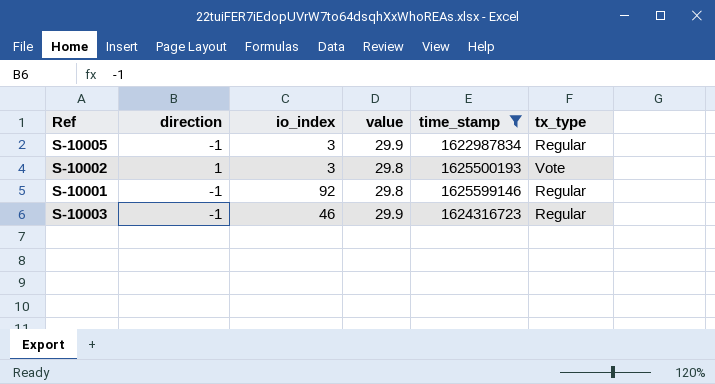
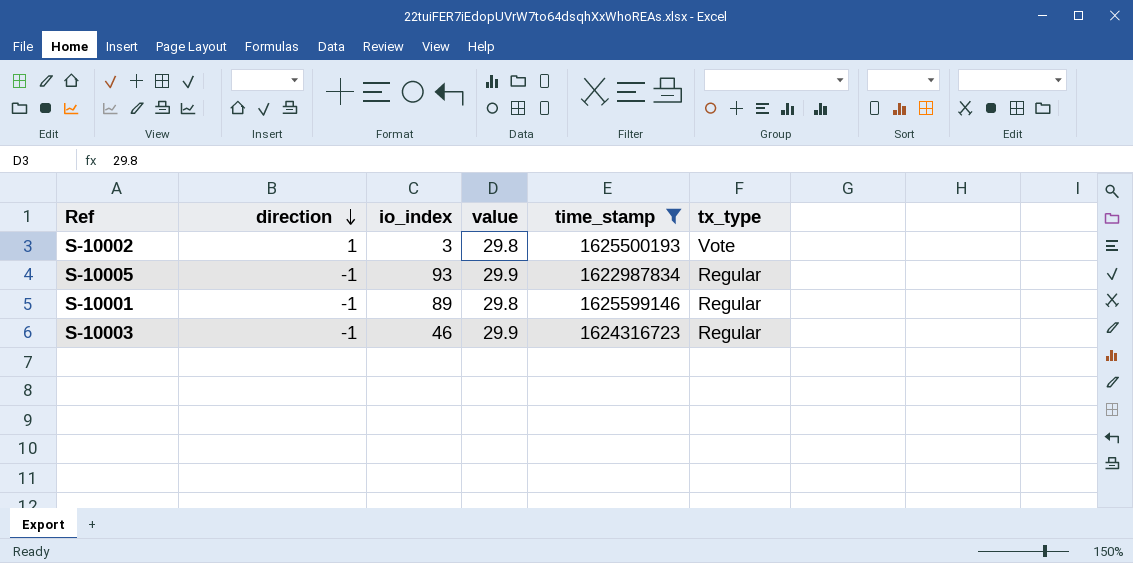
row order: none -> direction descending
S-10005 | io_index: 3 -> 93
S-10001 | io_index: 92 -> 89

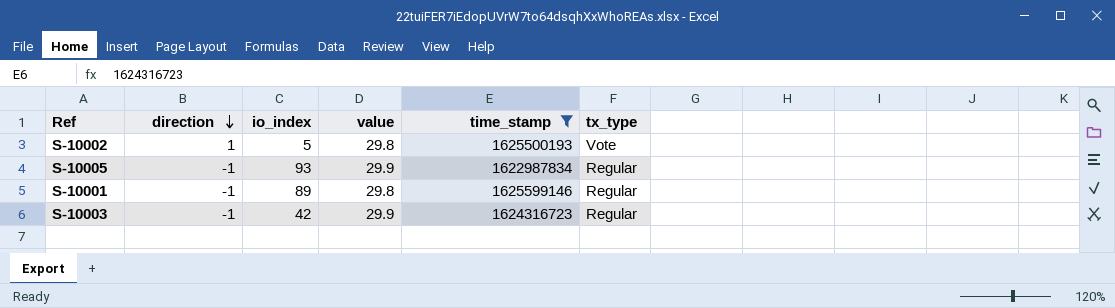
S-10002 | io_index: 3 -> 5
S-10003 | io_index: 46 -> 42

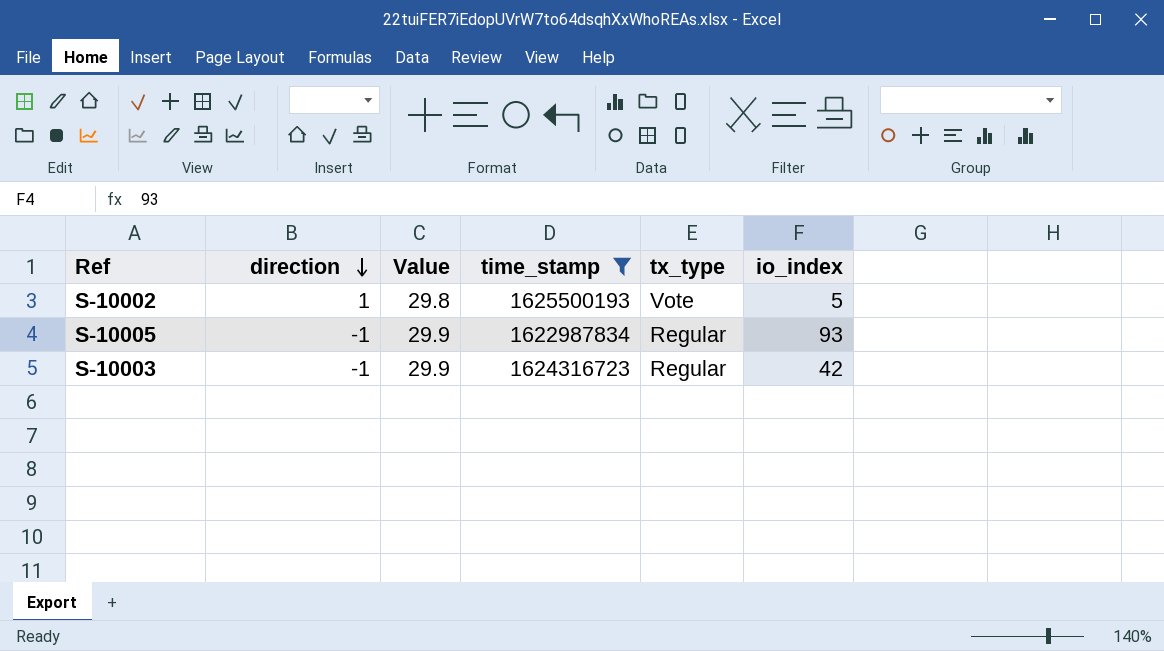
column name: value -> Value
column io_index | position: 3 -> 6
row S-10001: -1 | 89 | 29.8 | 1625599146 | Regular -> none

